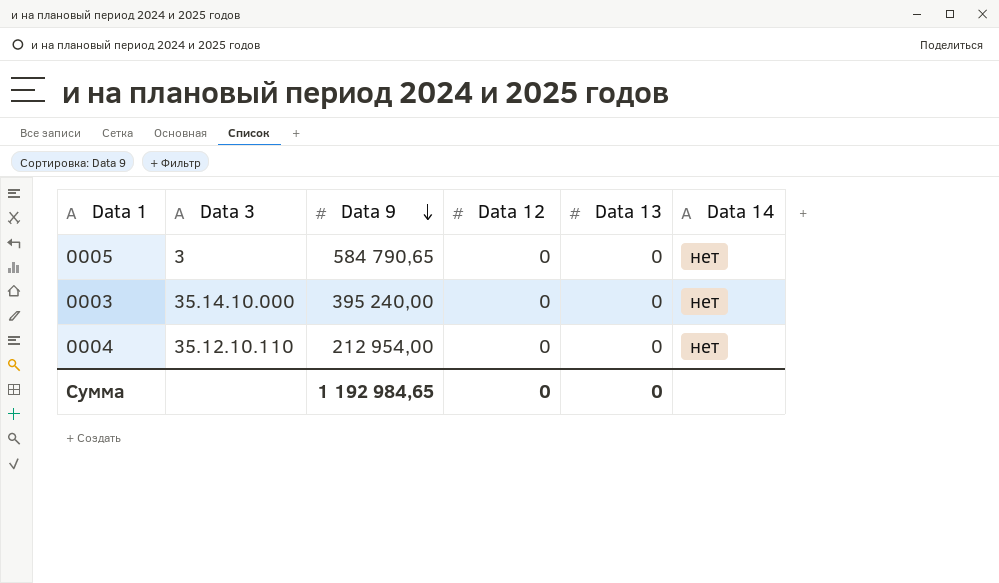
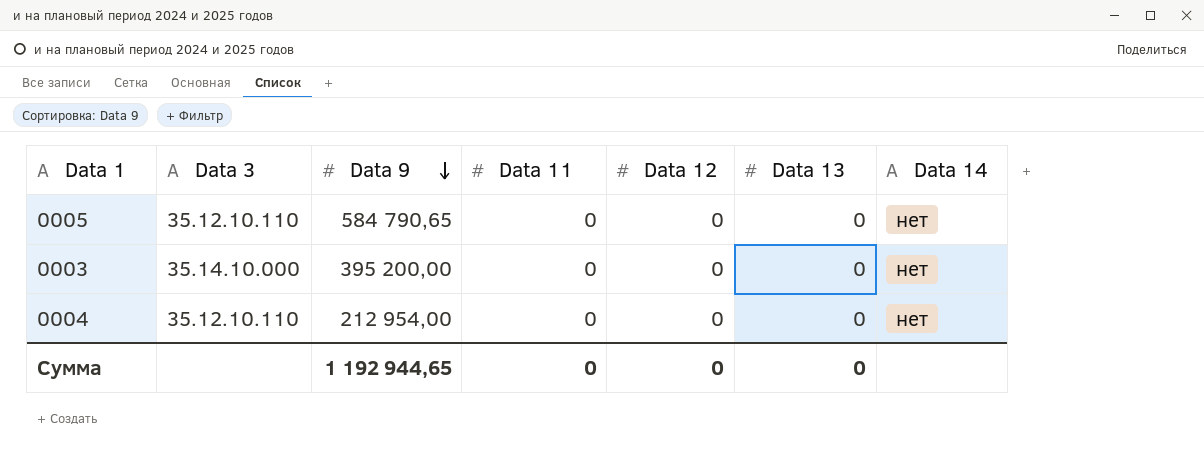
column Data 11 | position: none -> 4
0005 | Data 3: 3 -> 35.12.10.110
0003 | Data 9: 395 240,00 -> 395 200,00
Сумма | Data 9: 1 192 984,65 -> 1 192 944,65

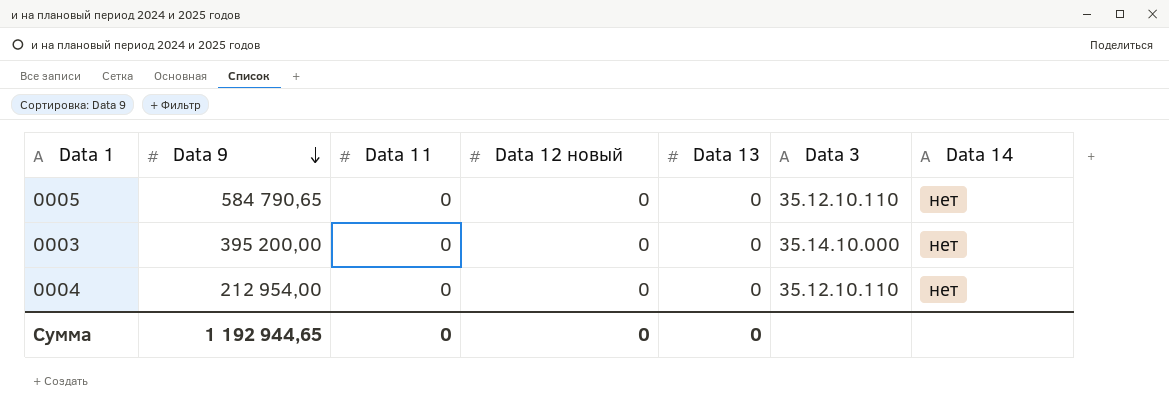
column name: Data 12 -> Data 12 новый
column Data 3 | position: 2 -> 6

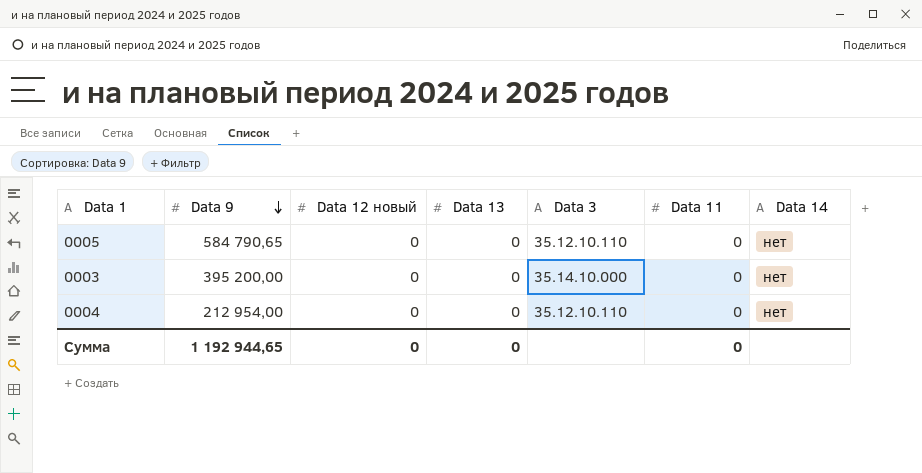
column Data 11 | position: 3 -> 6

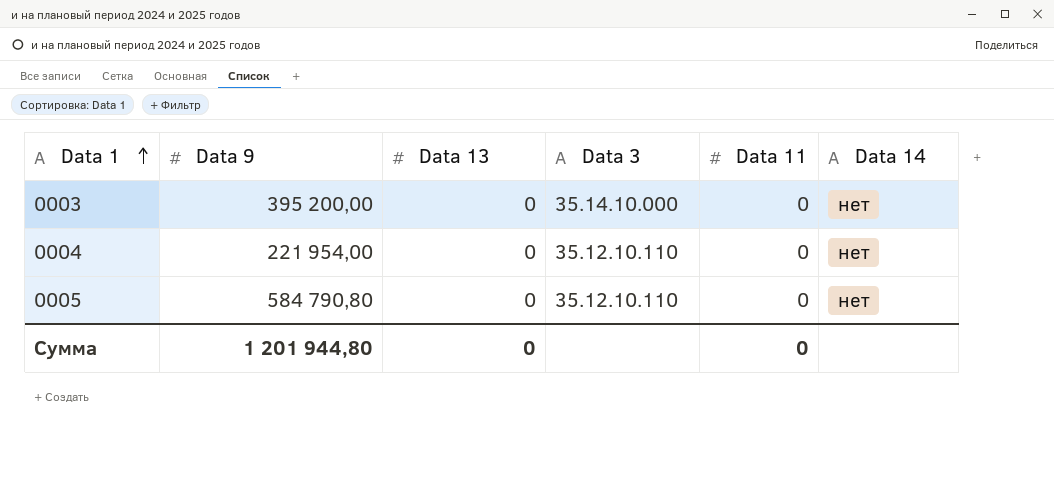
row order: Data 9 descending -> Data 1 ascending
column Data 12 новый | position: 3 -> none
0004 | Data 9: 212 954,00 -> 221 954,00
0005 | Data 9: 584 790,65 -> 584 790,80
Сумма | Data 9: 1 192 944,65 -> 1 201 944,80

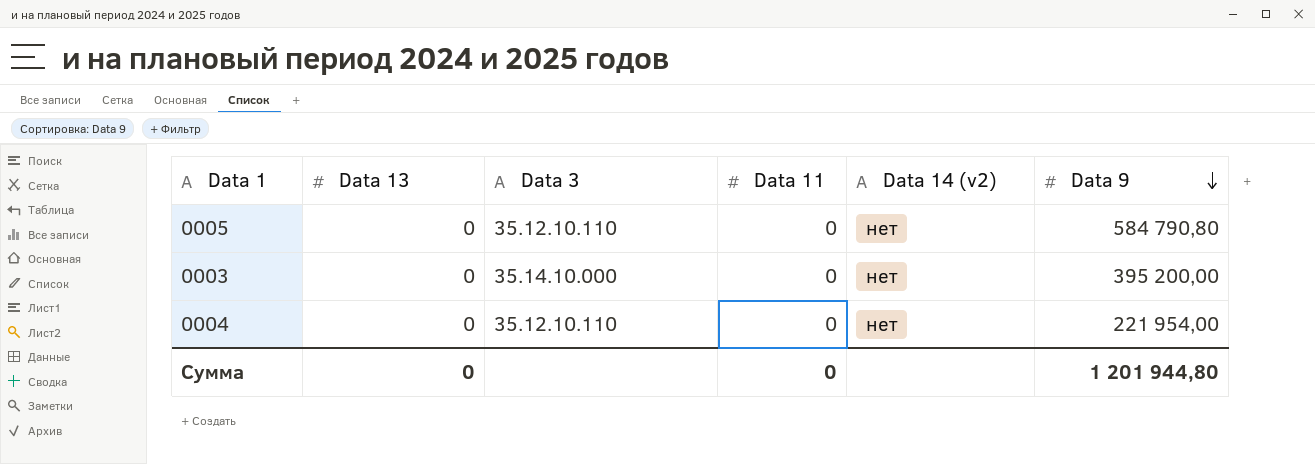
row order: Data 1 ascending -> Data 9 descending
column name: Data 14 -> Data 14 (v2)
column Data 9 | position: 2 -> 6

